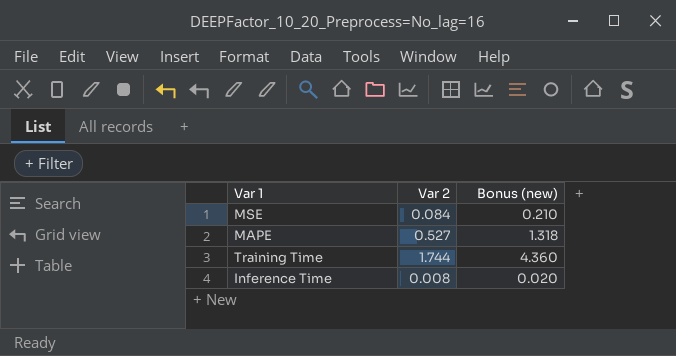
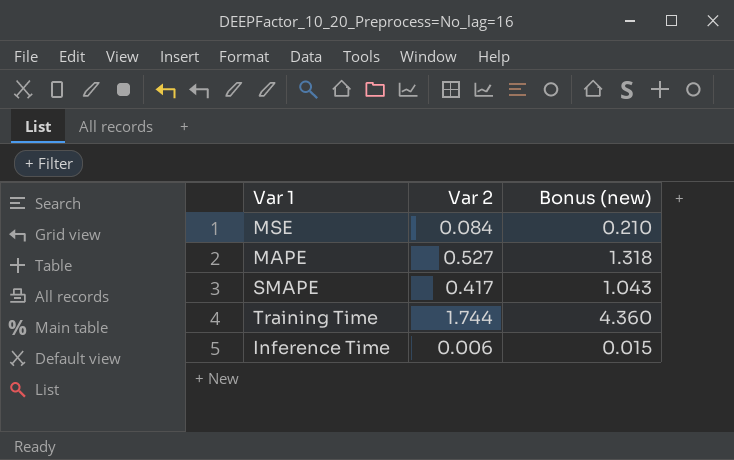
row SMAPE: none -> 0.417 | 1.043
Inference Time | Var 2: 0.008 -> 0.006
Inference Time | Bonus (new): 0.020 -> 0.015

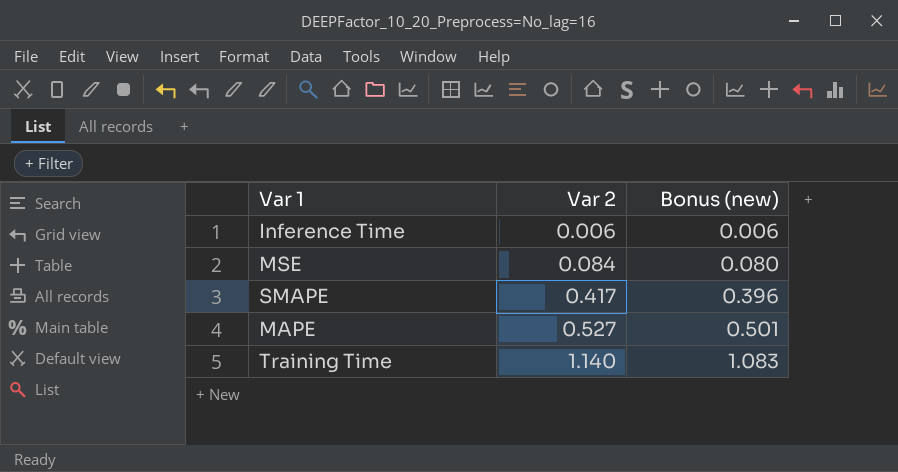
row order: none -> Var 2 ascending
column Bonus (new) | formula: [Var 2] * 2.5 -> [Var 2] * 0.95
Training Time | Var 2: 1.744 -> 1.140

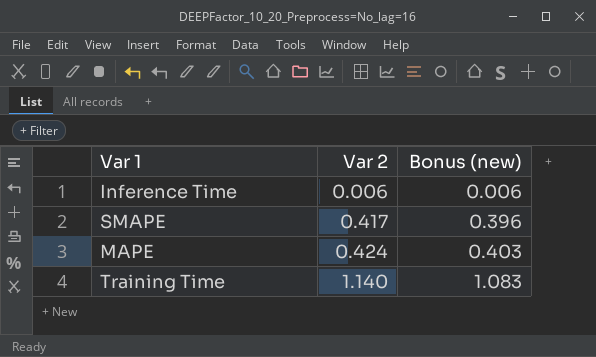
row MSE: 0.084 | 0.080 -> none
MAPE | Var 2: 0.527 -> 0.424
MAPE | Bonus (new): 0.501 -> 0.403

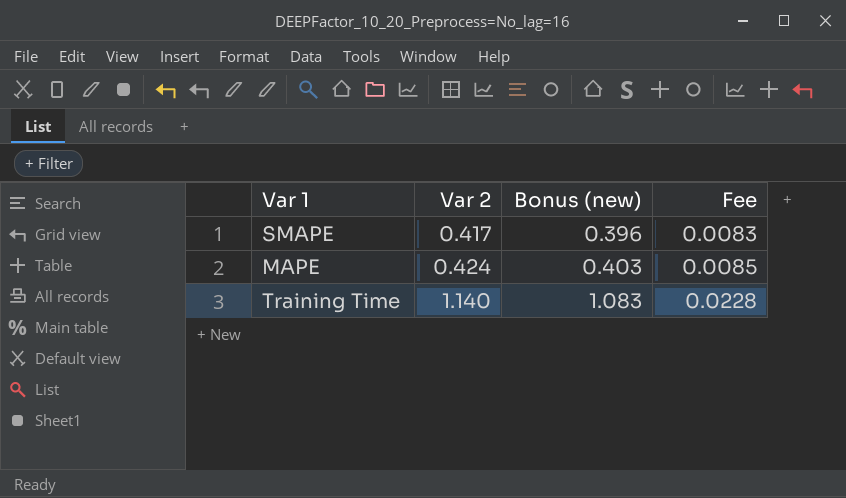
column Fee | formula: none -> [Var 2] * 0.02
row Inference Time: 0.006 | 0.006 -> none

